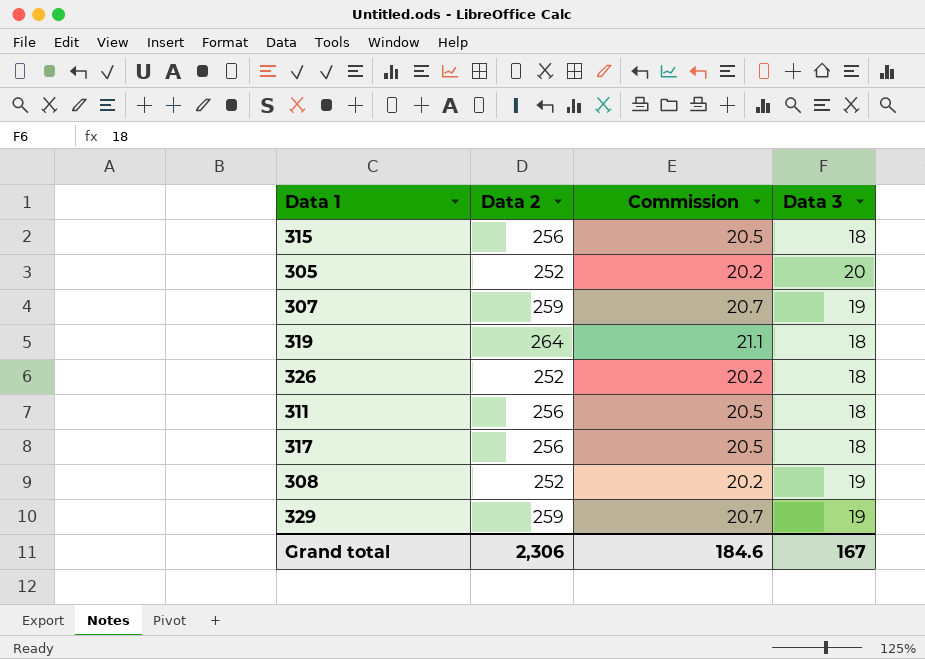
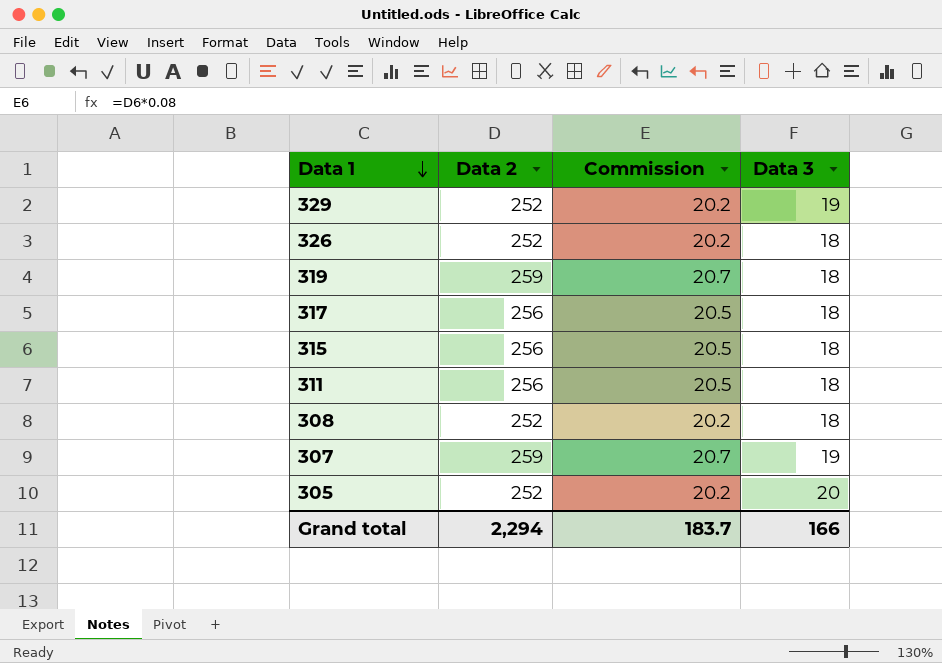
row order: none -> Data 1 descending
329 | Data 2: 259 -> 252
329 | Commission: 20.7 -> 20.2
319 | Data 2: 264 -> 259
319 | Commission: 21.1 -> 20.7
308 | Data 3: 19 -> 18
Grand total | Data 2: 2,306 -> 2,294
Grand total | Commission: 184.6 -> 183.7
Grand total | Data 3: 167 -> 166

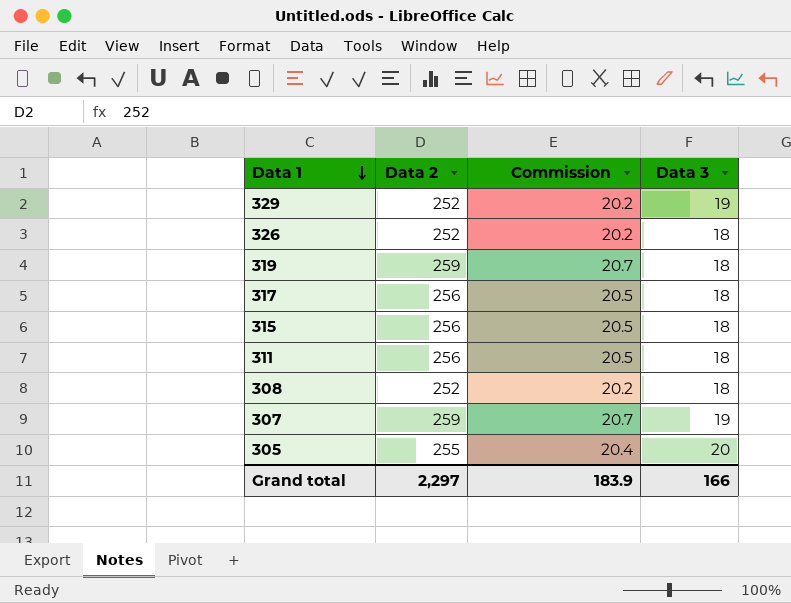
305 | Data 2: 252 -> 255
305 | Commission: 20.2 -> 20.4
Grand total | Data 2: 2,294 -> 2,297
Grand total | Commission: 183.7 -> 183.9

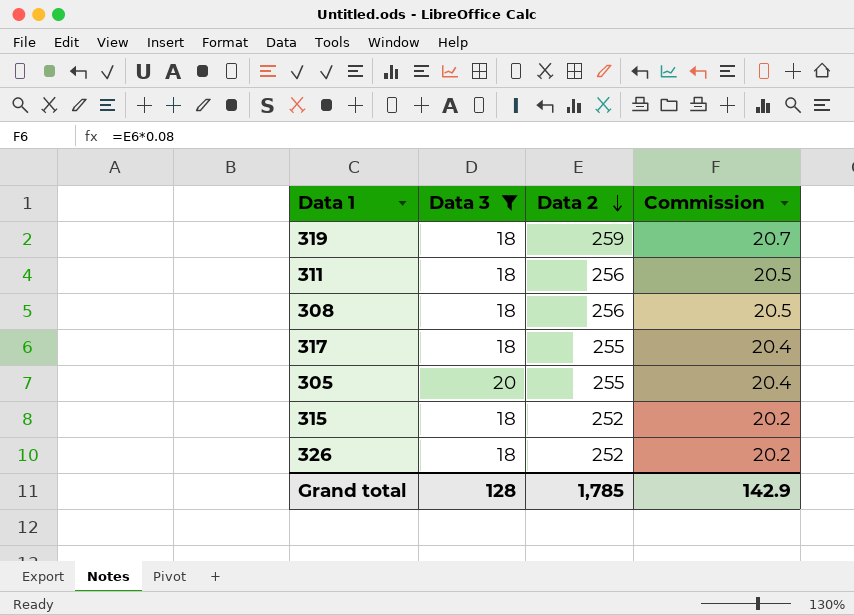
filter: none -> Data 3 != 19
row order: Data 1 descending -> Data 2 descending
column Data 3 | position: 4 -> 2
308 | Data 2: 252 -> 256
308 | Commission: 20.2 -> 20.5
317 | Data 2: 256 -> 255
317 | Commission: 20.5 -> 20.4
315 | Data 2: 256 -> 252
315 | Commission: 20.5 -> 20.2
Grand total | Data 3: 166 -> 128
Grand total | Data 2: 2,297 -> 1,785
Grand total | Commission: 183.9 -> 142.9

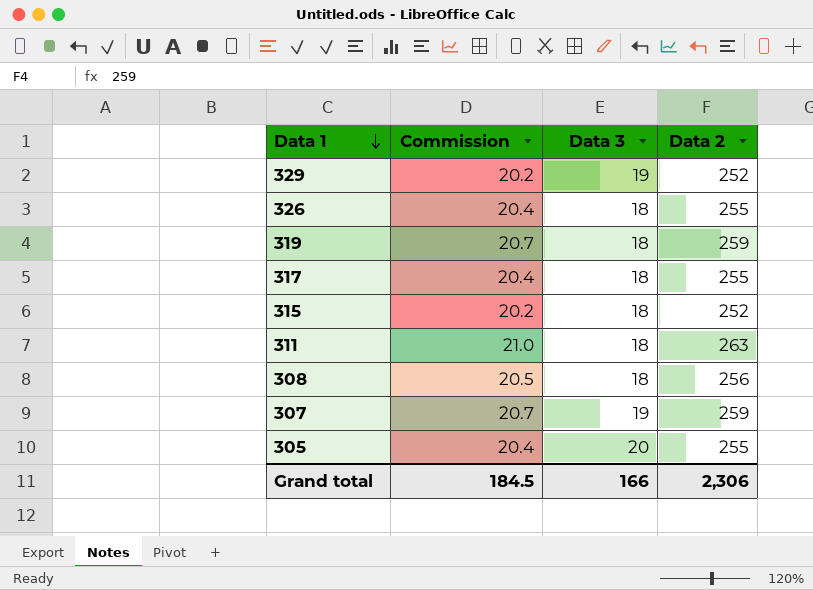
filter: Data 3 != 19 -> none
row order: Data 2 descending -> Data 1 descending
column Commission | position: 4 -> 2
326 | Commission: 20.2 -> 20.4
326 | Data 2: 252 -> 255
311 | Commission: 20.5 -> 21.0
311 | Data 2: 256 -> 263
Grand total | Commission: 142.9 -> 184.5
Grand total | Data 3: 128 -> 166
Grand total | Data 2: 1,785 -> 2,306

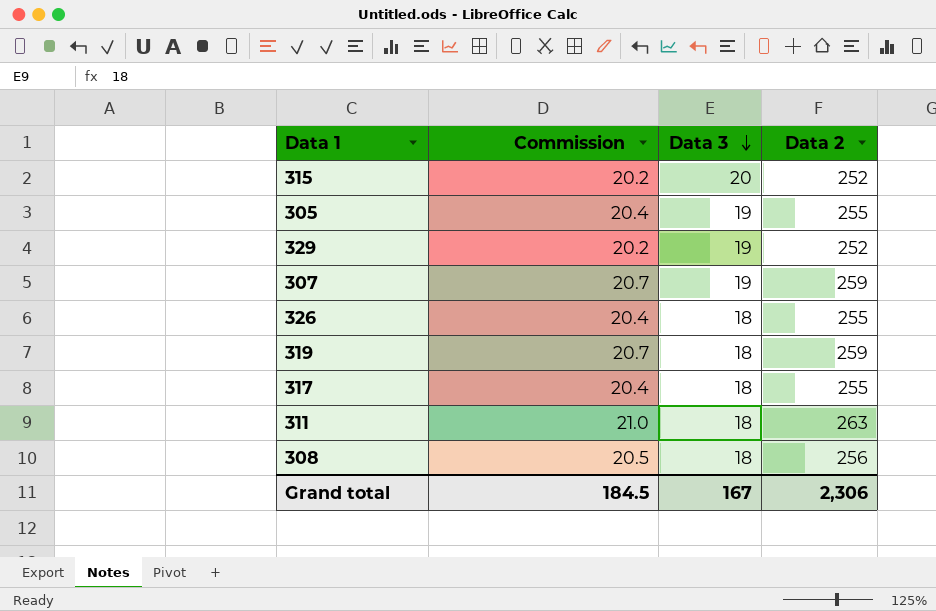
row order: Data 1 descending -> Data 3 descending
315 | Data 3: 18 -> 20
305 | Data 3: 20 -> 19
Grand total | Data 3: 166 -> 167

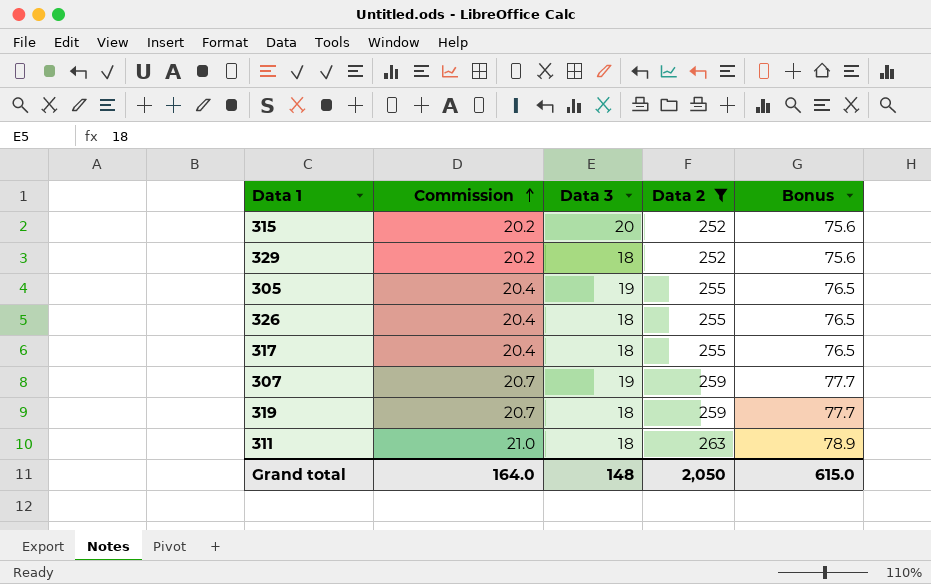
filter: none -> Data 2 != 256
row order: Data 3 descending -> Commission ascending
column Bonus | formula: none -> [Data 2] * 0.3
329 | Data 3: 19 -> 18
Grand total | Commission: 184.5 -> 164.0
Grand total | Data 3: 167 -> 148
Grand total | Data 2: 2,306 -> 2,050

